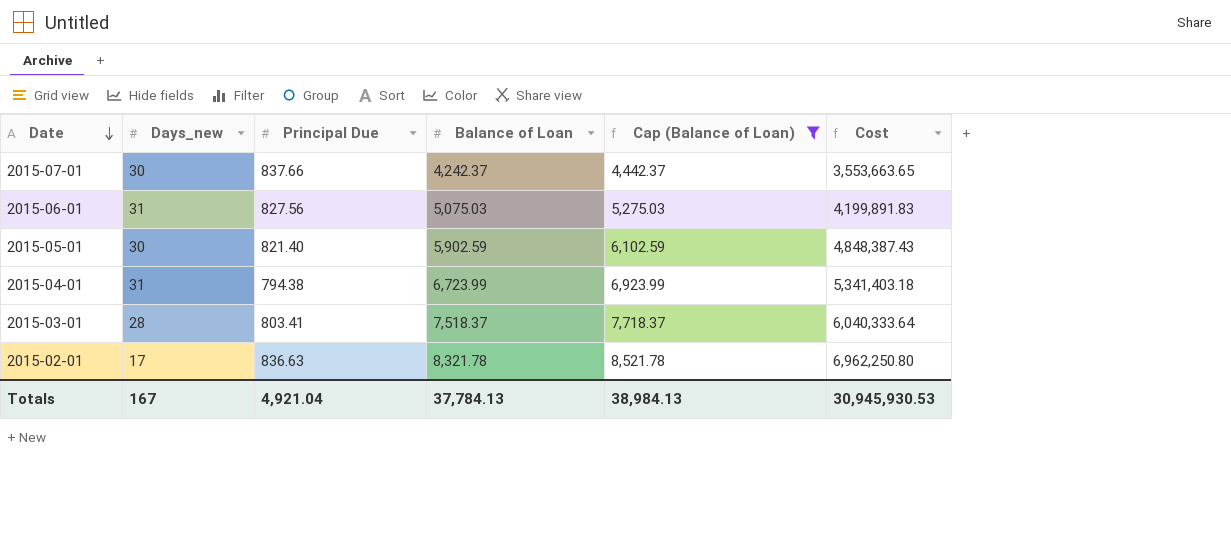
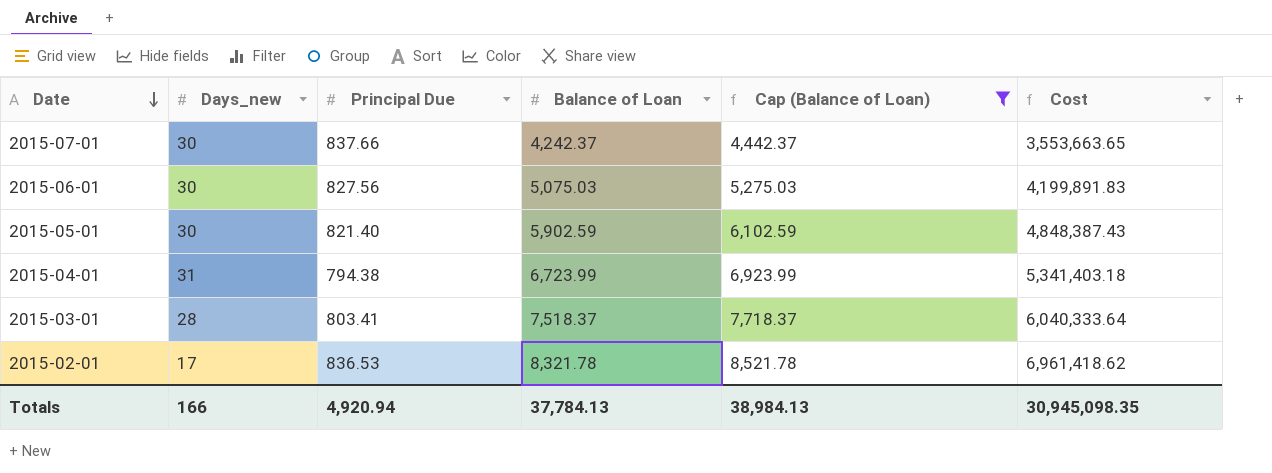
2015-06-01 | Days_new: 31 -> 30
2015-02-01 | Principal Due: 836.63 -> 836.53
2015-02-01 | Cost: 6,962,250.80 -> 6,961,418.62
Totals | Days_new: 167 -> 166
Totals | Principal Due: 4,921.04 -> 4,920.94
Totals | Cost: 30,945,930.53 -> 30,945,098.35

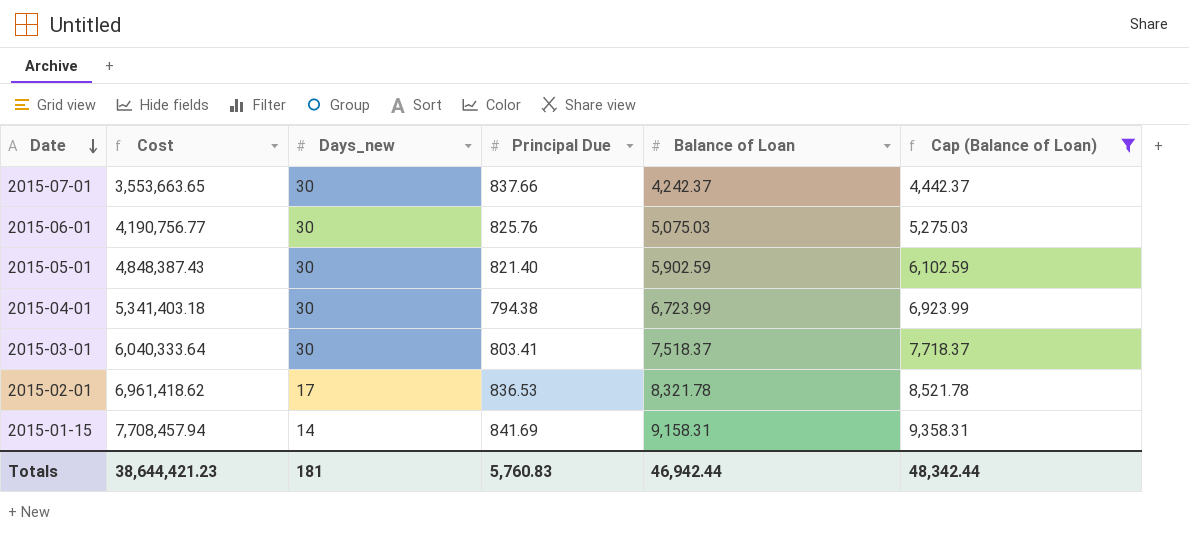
column Cost | position: 6 -> 2
2015-06-01 | Cost: 4,199,891.83 -> 4,190,756.77
2015-06-01 | Principal Due: 827.56 -> 825.76
2015-04-01 | Days_new: 31 -> 30
2015-03-01 | Days_new: 28 -> 30
row 2015-01-15: none -> 7,708,457.94 | 14 | 841.69 | 9,158.31 | 9,358.31
Totals | Cost: 30,945,098.35 -> 38,644,421.23
Totals | Days_new: 166 -> 181
Totals | Principal Due: 4,920.94 -> 5,760.83
Totals | Balance of Loan: 37,784.13 -> 46,942.44
Totals | Cap (Balance of Loan): 38,984.13 -> 48,342.44

